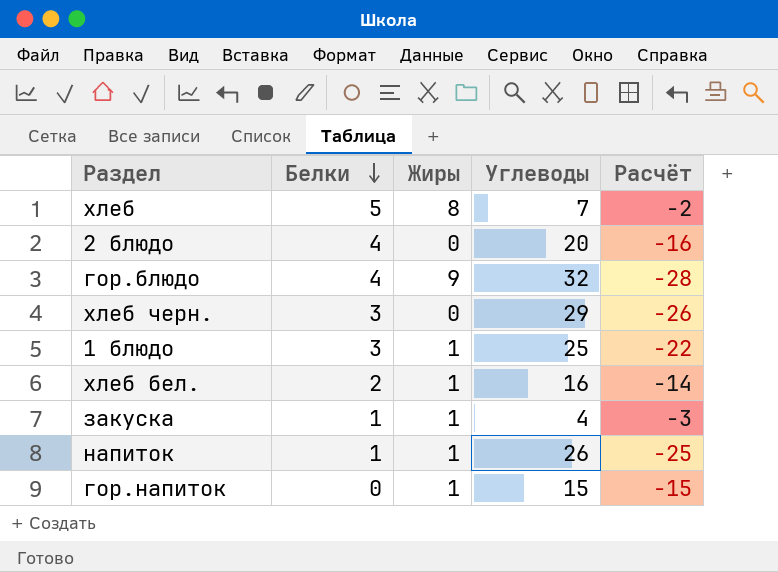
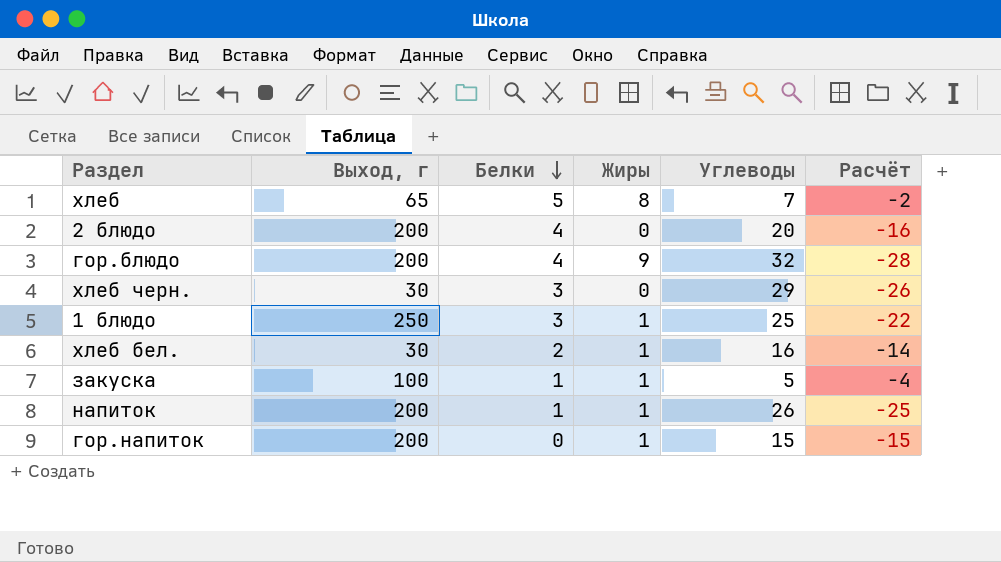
column Выход, г | position: none -> 2
закуска | Углеводы: 4 -> 5
закуска | Расчёт: -3 -> -4

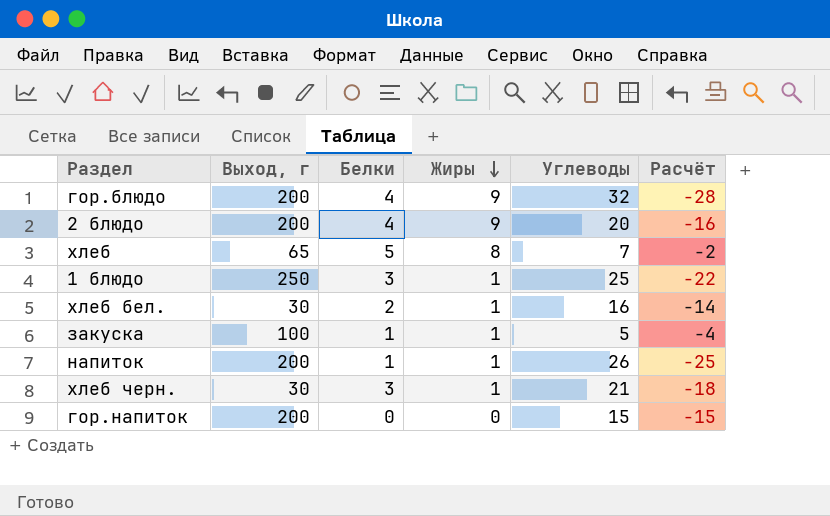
row order: Белки descending -> Жиры descending
2 блюдо | Жиры: 0 -> 9
хлеб черн. | Жиры: 0 -> 1
хлеб черн. | Углеводы: 29 -> 21
хлеб черн. | Расчёт: -26 -> -18
гор.напиток | Жиры: 1 -> 0

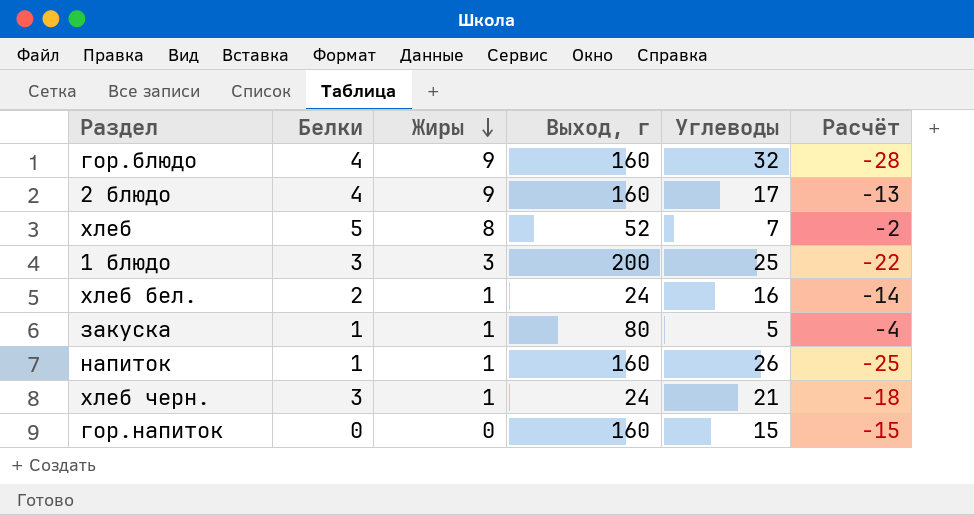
column Выход, г | position: 2 -> 4
гор.блюдо | Выход, г: 200 -> 160
2 блюдо | Выход, г: 200 -> 160
2 блюдо | Углеводы: 20 -> 17
2 блюдо | Расчёт: -16 -> -13
хлеб | Выход, г: 65 -> 52
1 блюдо | Жиры: 1 -> 3
1 блюдо | Выход, г: 250 -> 200
хлеб бел. | Выход, г: 30 -> 24
закуска | Выход, г: 100 -> 80
напиток | Выход, г: 200 -> 160
хлеб черн. | Выход, г: 30 -> 24
гор.напиток | Выход, г: 200 -> 160

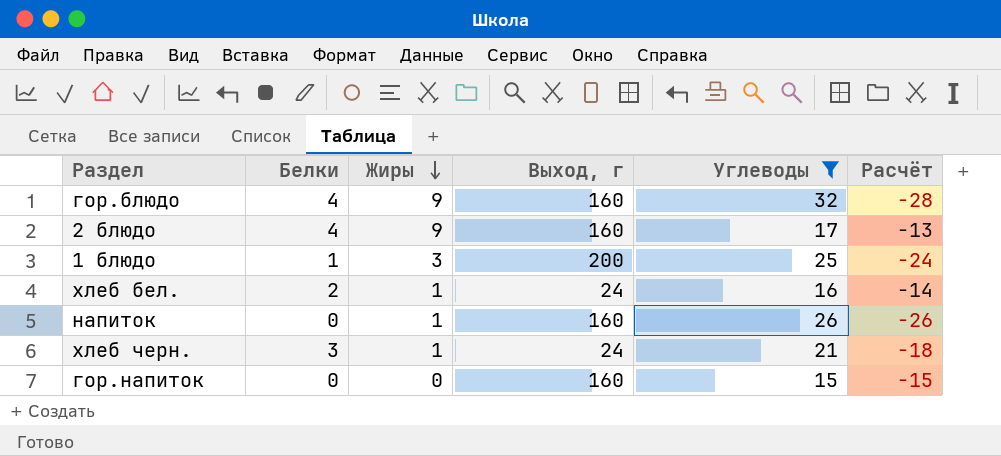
filter: none -> Углеводы >= 15
1 блюдо | Белки: 3 -> 1
1 блюдо | Расчёт: -22 -> -24
напиток | Белки: 1 -> 0
напиток | Расчёт: -25 -> -26

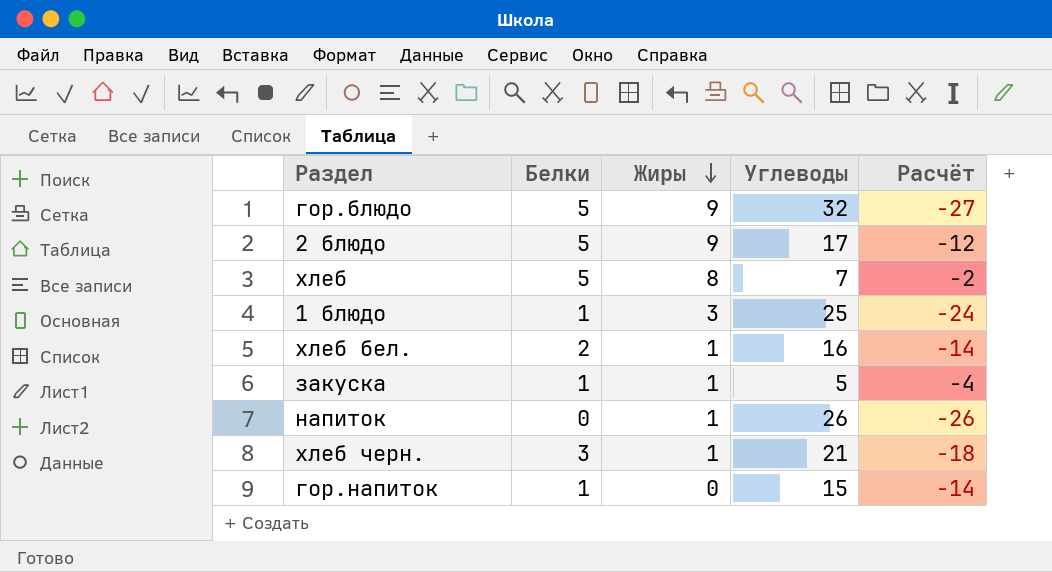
filter: Углеводы >= 15 -> none
column Выход, г | position: 4 -> none
гор.блюдо | Белки: 4 -> 5
гор.блюдо | Расчёт: -28 -> -27
2 блюдо | Белки: 4 -> 5
2 блюдо | Расчёт: -13 -> -12
гор.напиток | Белки: 0 -> 1
гор.напиток | Расчёт: -15 -> -14

